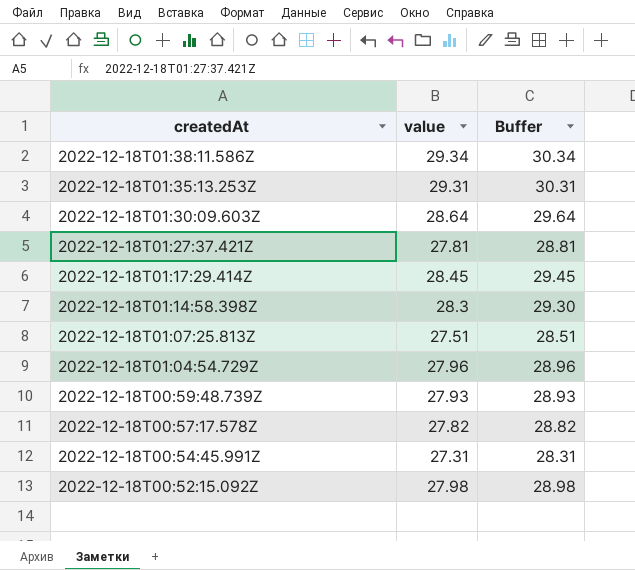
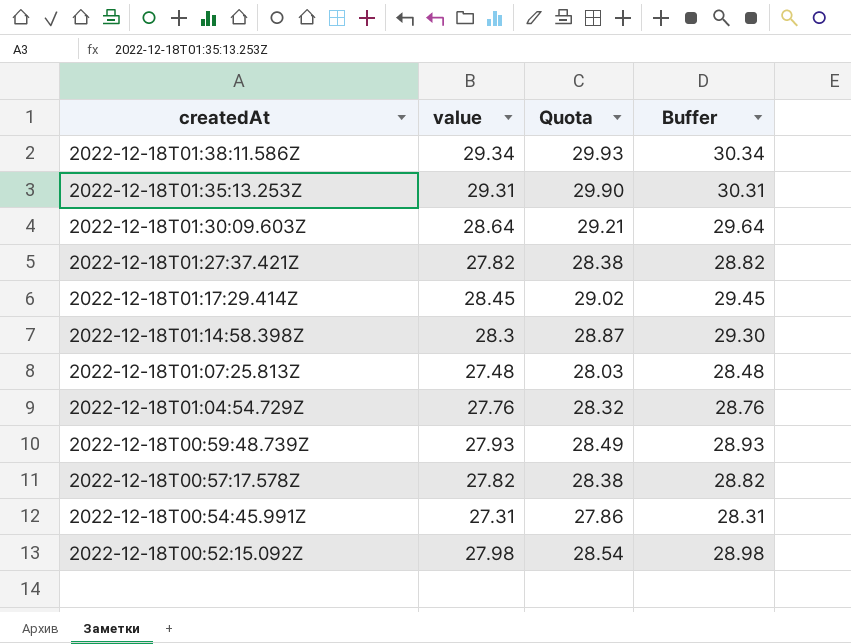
column Quota | formula: none -> [value] * 1.02
2022-12-18T01:27:37.421Z | value: 27.81 -> 27.82
2022-12-18T01:27:37.421Z | Buffer: 28.81 -> 28.82
2022-12-18T01:07:25.813Z | value: 27.51 -> 27.48
2022-12-18T01:07:25.813Z | Buffer: 28.51 -> 28.48
2022-12-18T01:04:54.729Z | value: 27.96 -> 27.76
2022-12-18T01:04:54.729Z | Buffer: 28.96 -> 28.76

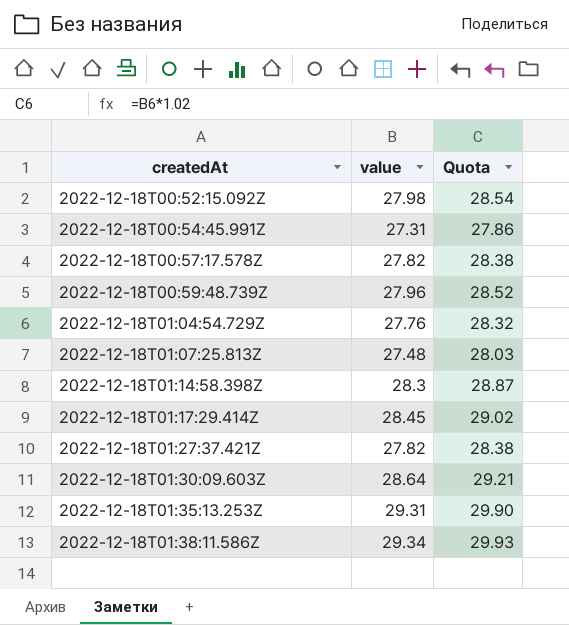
row order: createdAt descending -> createdAt ascending
column Buffer | formula: [value] + 1 -> none
2022-12-18T00:59:48.739Z | value: 27.93 -> 27.96
2022-12-18T00:59:48.739Z | Quota: 28.49 -> 28.52

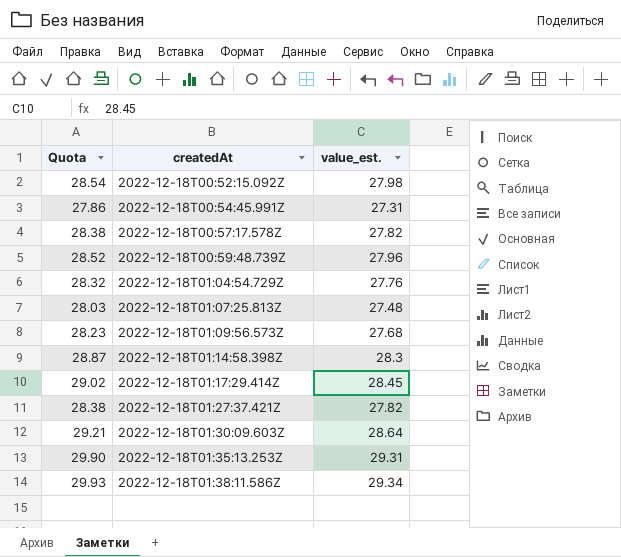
column Quota | position: 3 -> 1
column name: value -> value_est.
row 2022-12-18T01:09:56.573Z: none -> 28.23 | 27.68

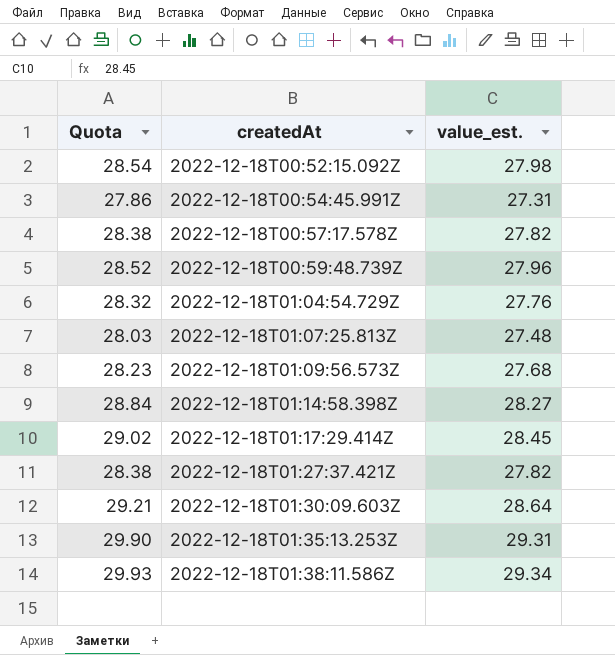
2022-12-18T01:14:58.398Z | Quota: 28.87 -> 28.84
2022-12-18T01:14:58.398Z | value_est.: 28.3 -> 28.27

